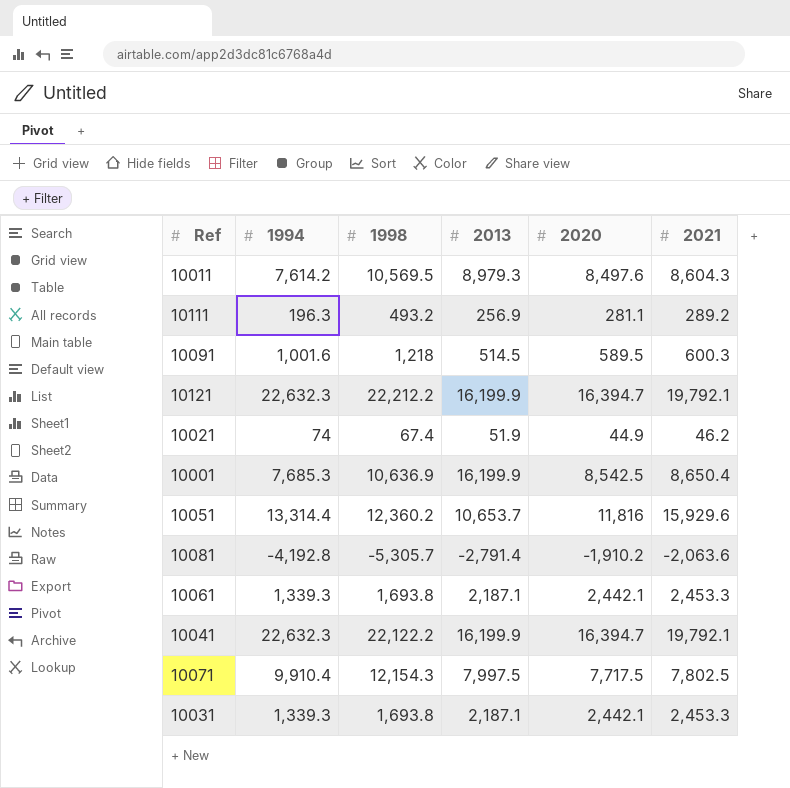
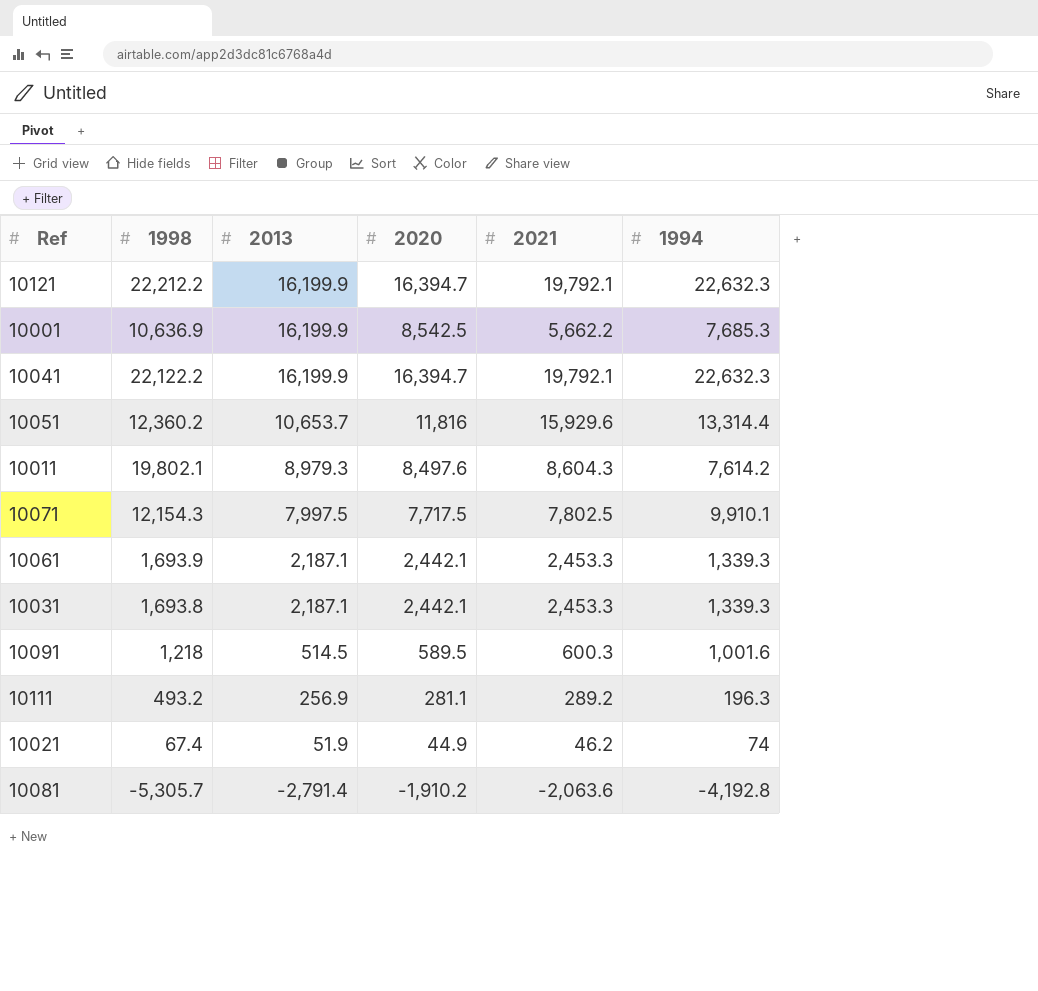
row order: none -> 2013 descending
column 1994 | position: 2 -> 6
10001 | 2021: 8,650.4 -> 5,662.2
10011 | 1998: 10,569.5 -> 19,802.1
10071 | 1994: 9,910.4 -> 9,910.1
10061 | 1998: 1,693.8 -> 1,693.9

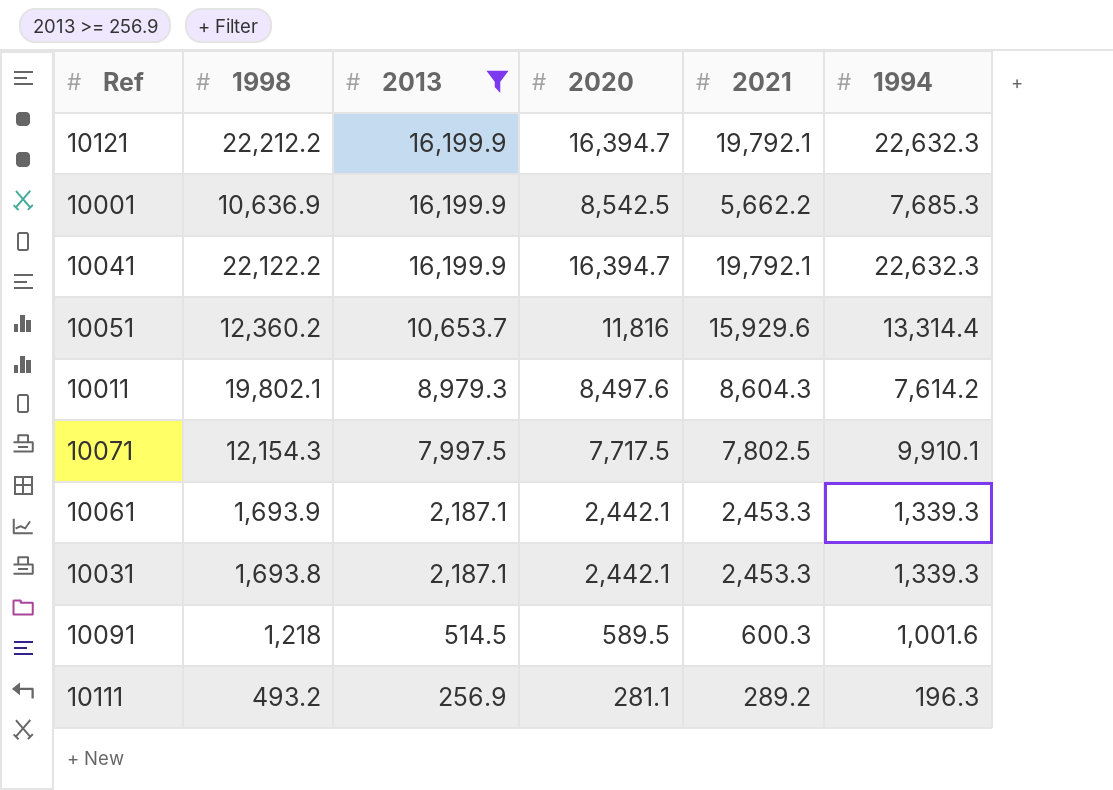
filter: none -> 2013 >= 256.9

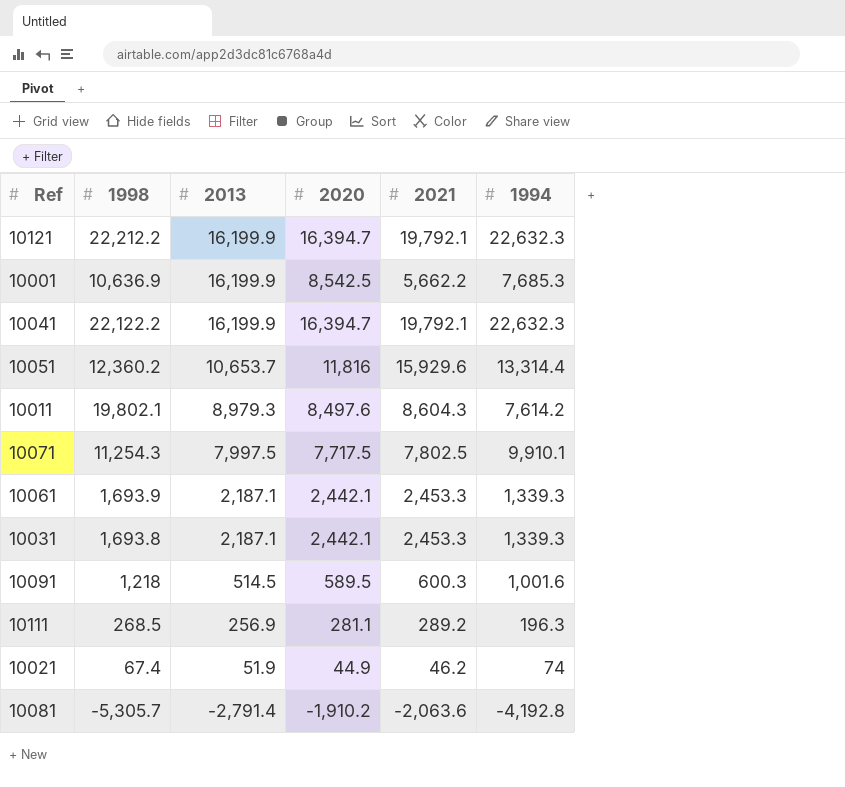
filter: 2013 >= 256.9 -> none
10071 | 1998: 12,154.3 -> 11,254.3
10111 | 1998: 493.2 -> 268.5

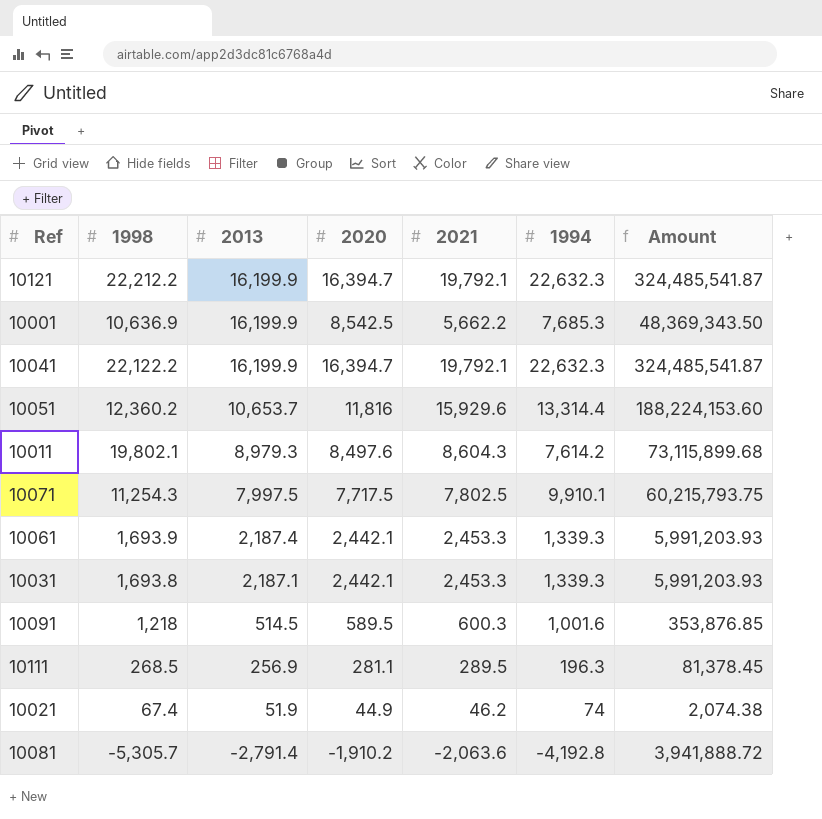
column Amount | formula: none -> [2020] * [2021]
10061 | 2013: 2,187.1 -> 2,187.4
10111 | 2021: 289.2 -> 289.5

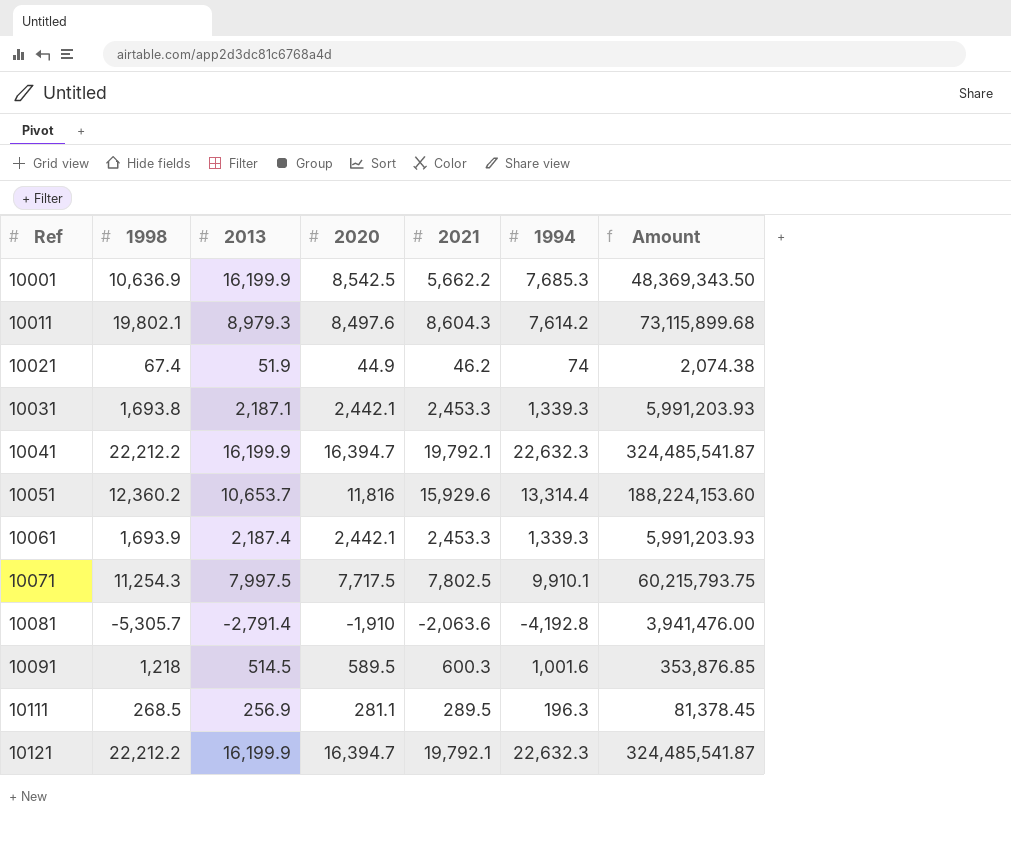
row order: 2013 descending -> Ref ascending
10041 | 1998: 22,122.2 -> 22,212.2
10081 | 2020: -1,910.2 -> -1,910
10081 | Amount: 3,941,888.72 -> 3,941,476.00

